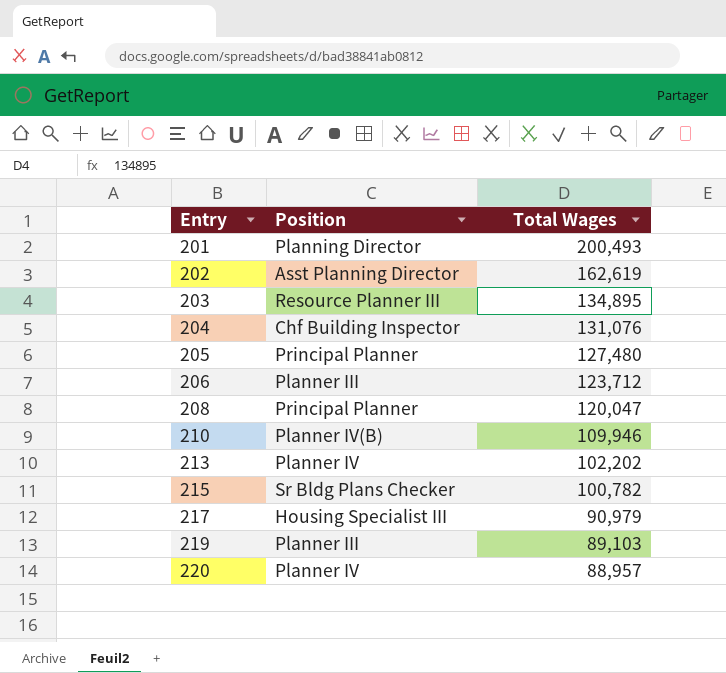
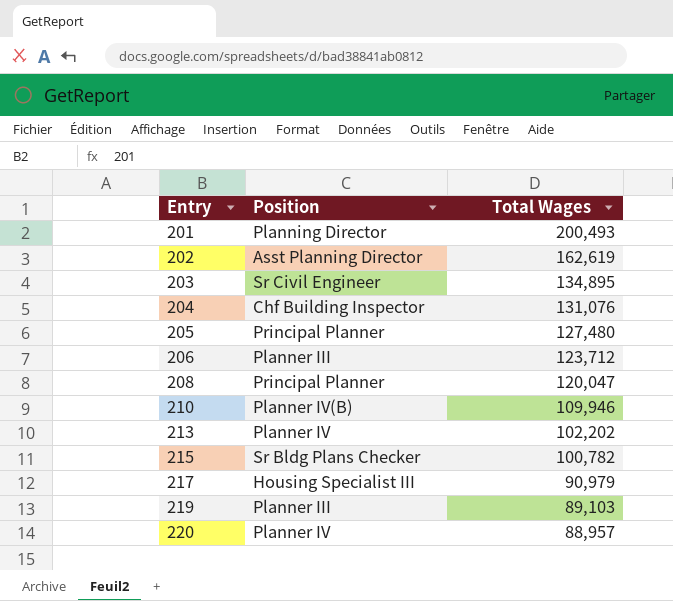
203 | Position: Resource Planner III -> Sr Civil Engineer

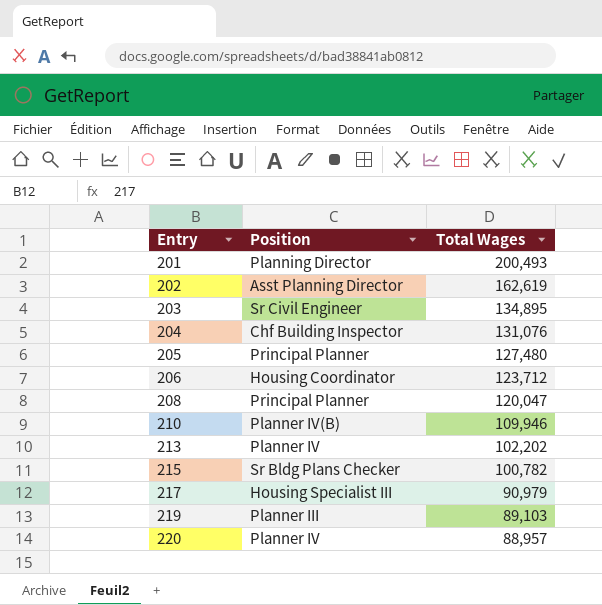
206 | Position: Planner III -> Housing Coordinator

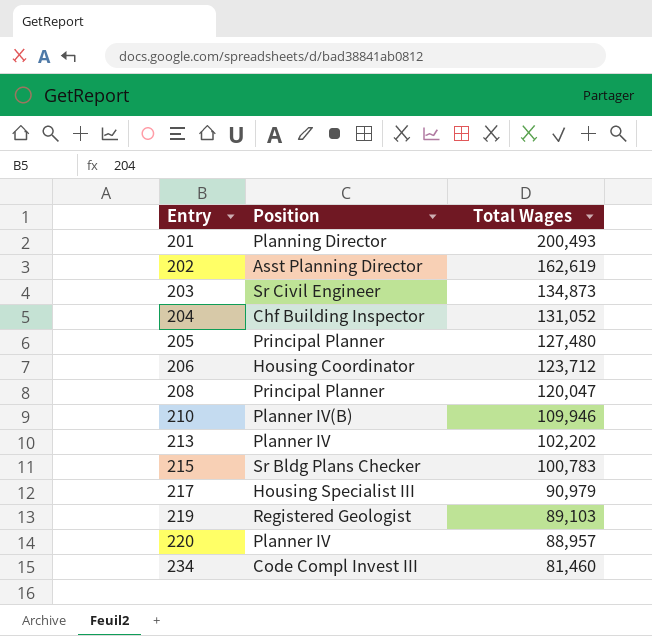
203 | Total Wages: 134,895 -> 134,873
204 | Total Wages: 131,076 -> 131,052
215 | Total Wages: 100,782 -> 100,783
219 | Position: Planner III -> Registered Geologist
row 234: none -> Code Compl Invest III | 81,460

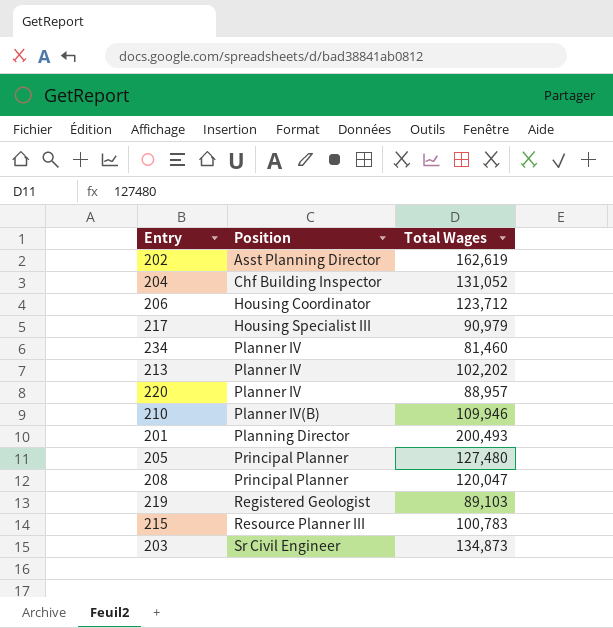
row order: Entry ascending -> Position ascending
234 | Position: Code Compl Invest III -> Planner IV
215 | Position: Sr Bldg Plans Checker -> Resource Planner III

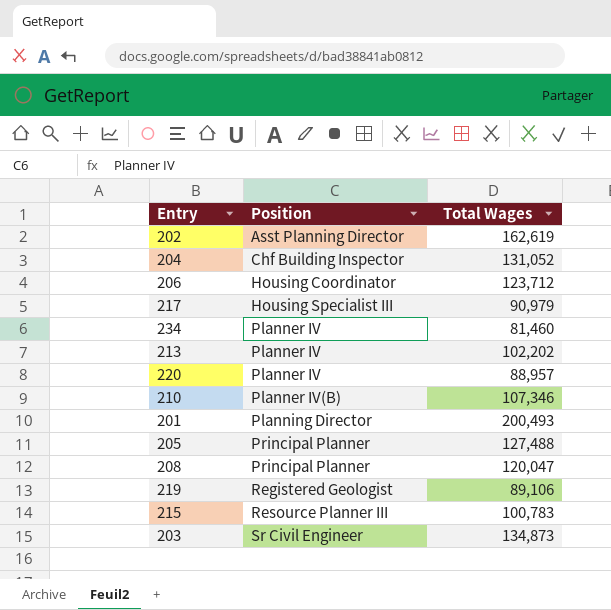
210 | Total Wages: 109,946 -> 107,346
205 | Total Wages: 127,480 -> 127,488
219 | Total Wages: 89,103 -> 89,106

